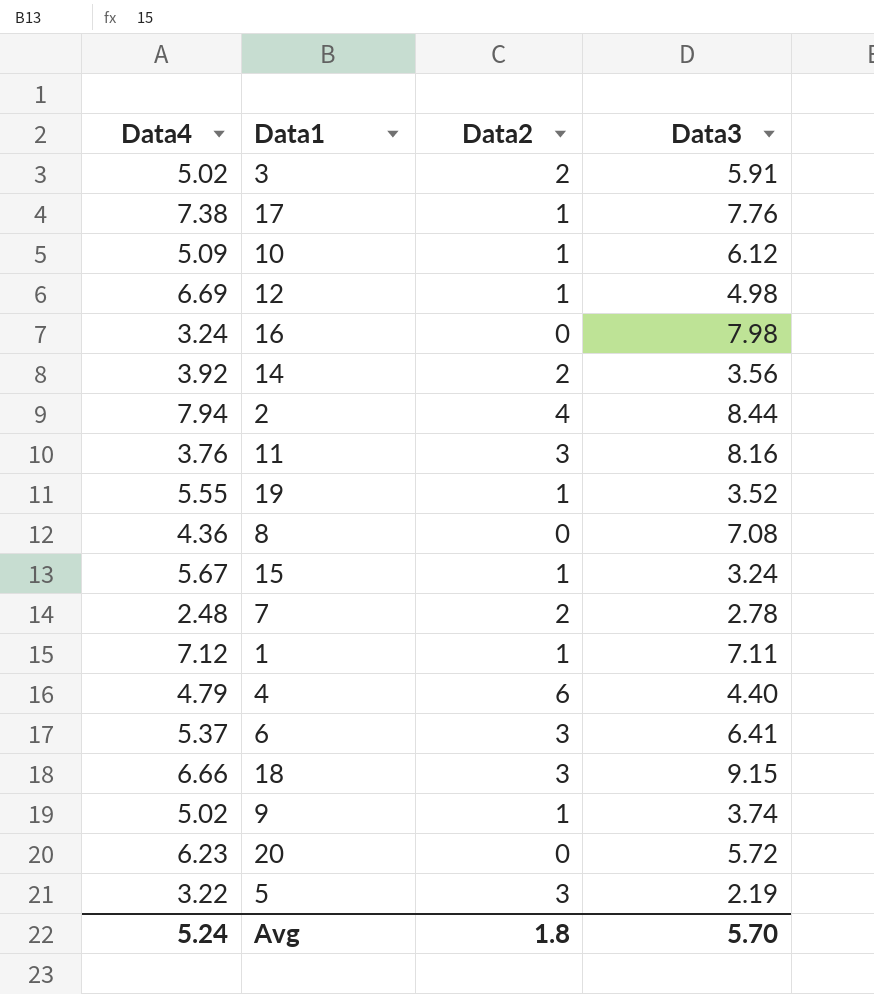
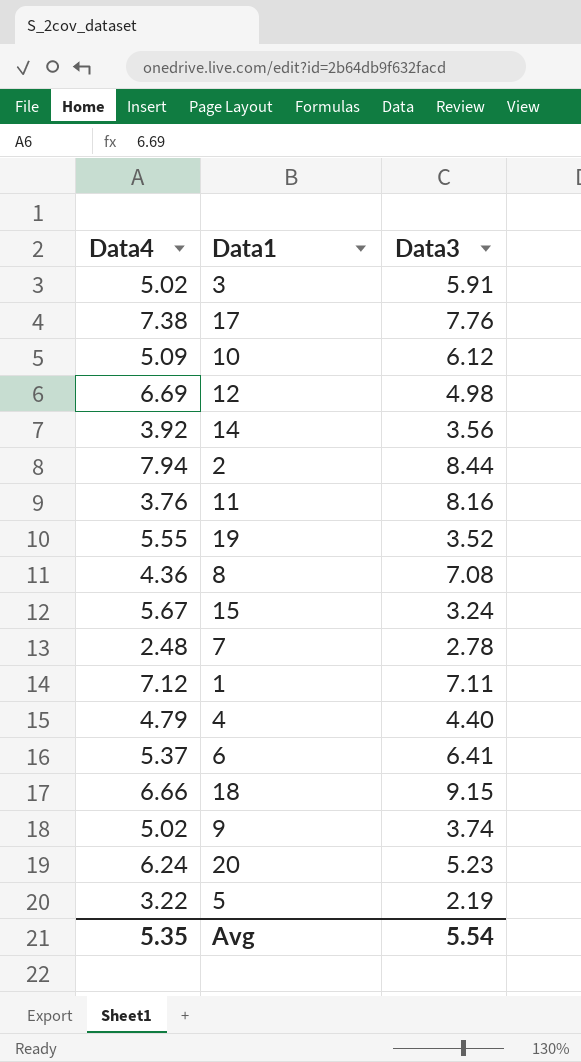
column Data2 | position: 3 -> none
row 16: 3.24 | 0 | 7.98 -> none
20 | Data4: 6.23 -> 6.24
20 | Data3: 5.72 -> 5.23
Avg | Data4: 5.24 -> 5.35
Avg | Data3: 5.70 -> 5.54

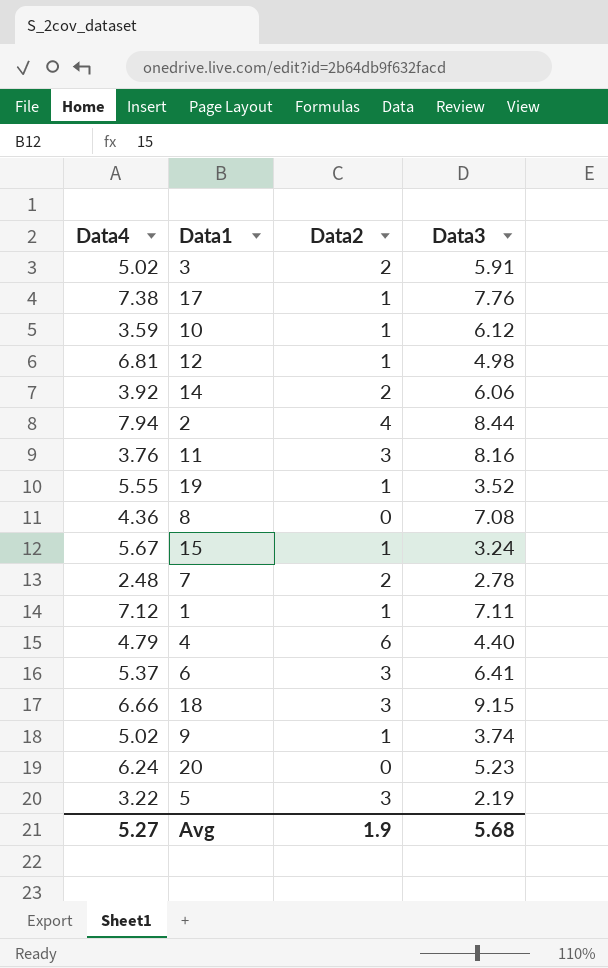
column Data2 | position: none -> 3
10 | Data4: 5.09 -> 3.59
12 | Data4: 6.69 -> 6.81
14 | Data3: 3.56 -> 6.06
Avg | Data4: 5.35 -> 5.27
Avg | Data3: 5.54 -> 5.68

